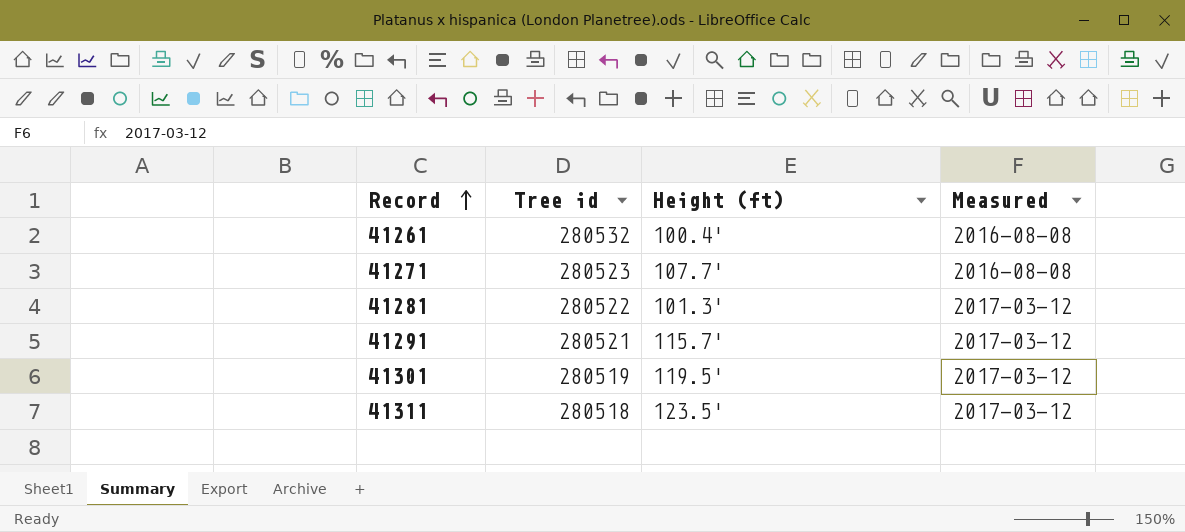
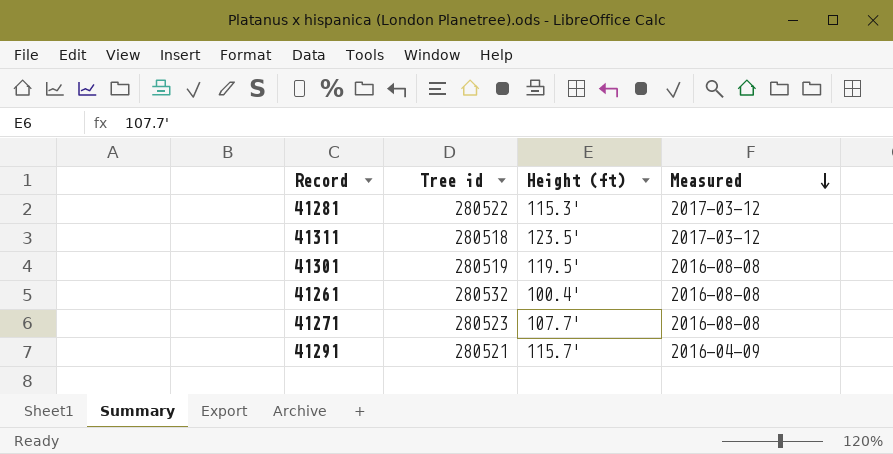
row order: Record ascending -> Measured descending
41281 | Height (ft): 101.3' -> 115.3'
41301 | Measured: 2017-03-12 -> 2016-08-08
41291 | Measured: 2017-03-12 -> 2016-04-09

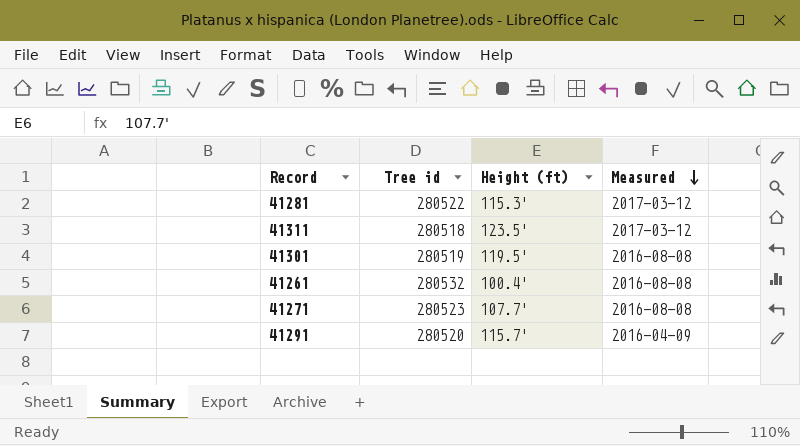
41291 | Tree id: 280521 -> 280520

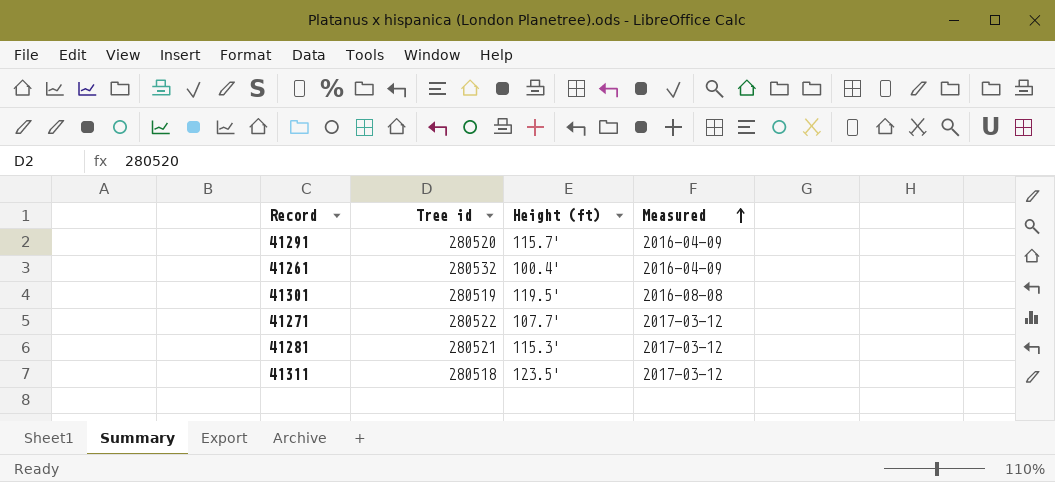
row order: Measured descending -> Measured ascending
41261 | Measured: 2016-08-08 -> 2016-04-09
41271 | Tree id: 280523 -> 280522
41271 | Measured: 2016-08-08 -> 2017-03-12
41281 | Tree id: 280522 -> 280521

